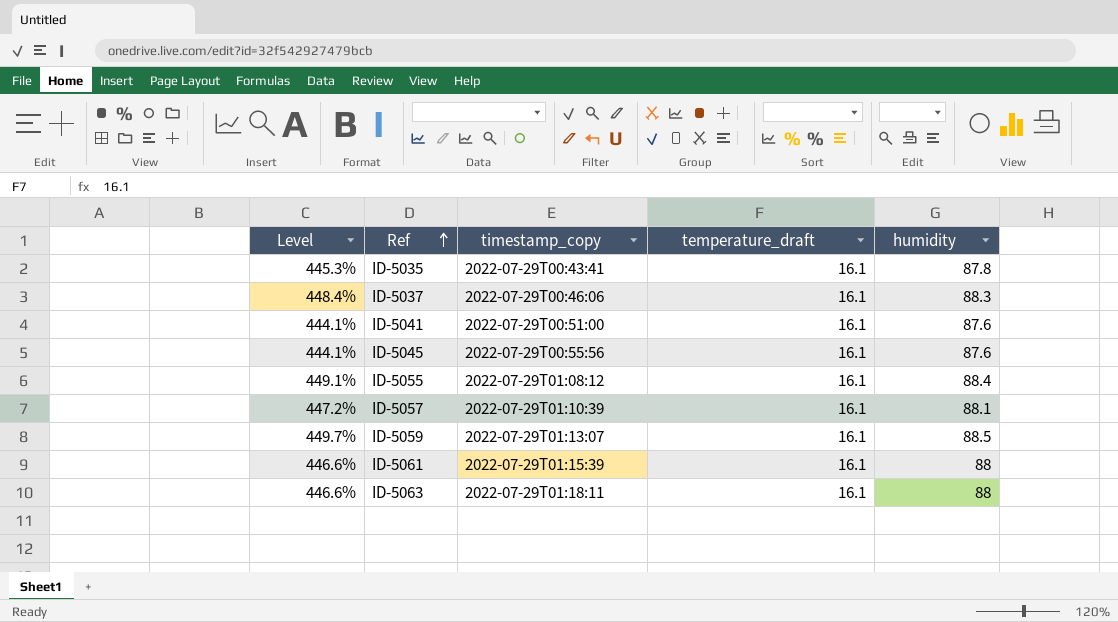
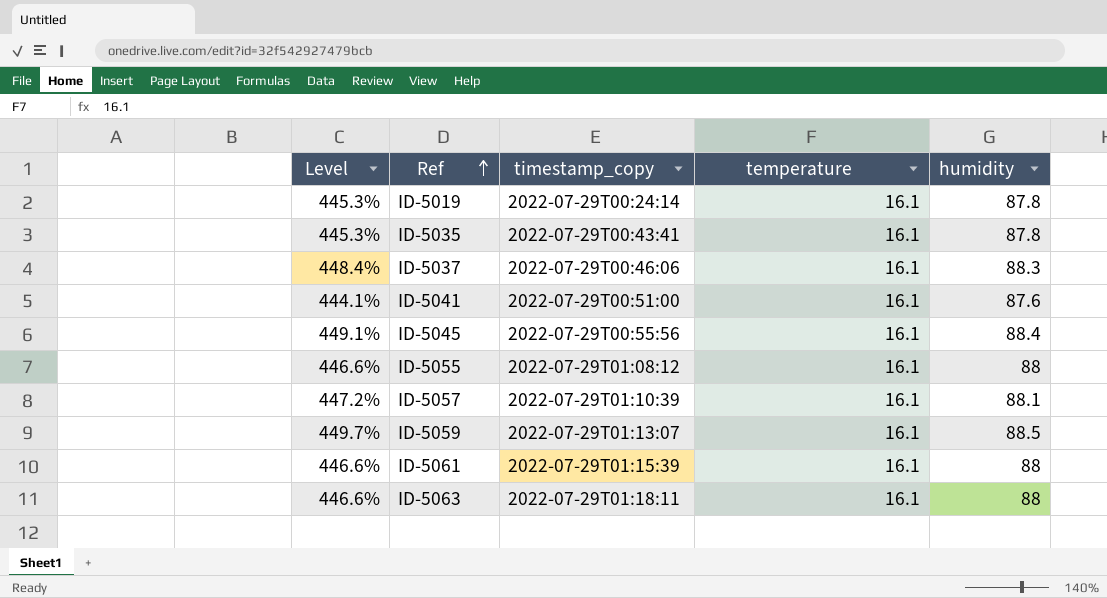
column name: temperature_draft -> temperature
row ID-5019: none -> 445.3% | 2022-07-29T00:24:14 | 16.1 | 87.8
ID-5045 | Level: 444.1% -> 449.1%
ID-5045 | humidity: 87.6 -> 88.4
ID-5055 | Level: 449.1% -> 446.6%
ID-5055 | humidity: 88.4 -> 88

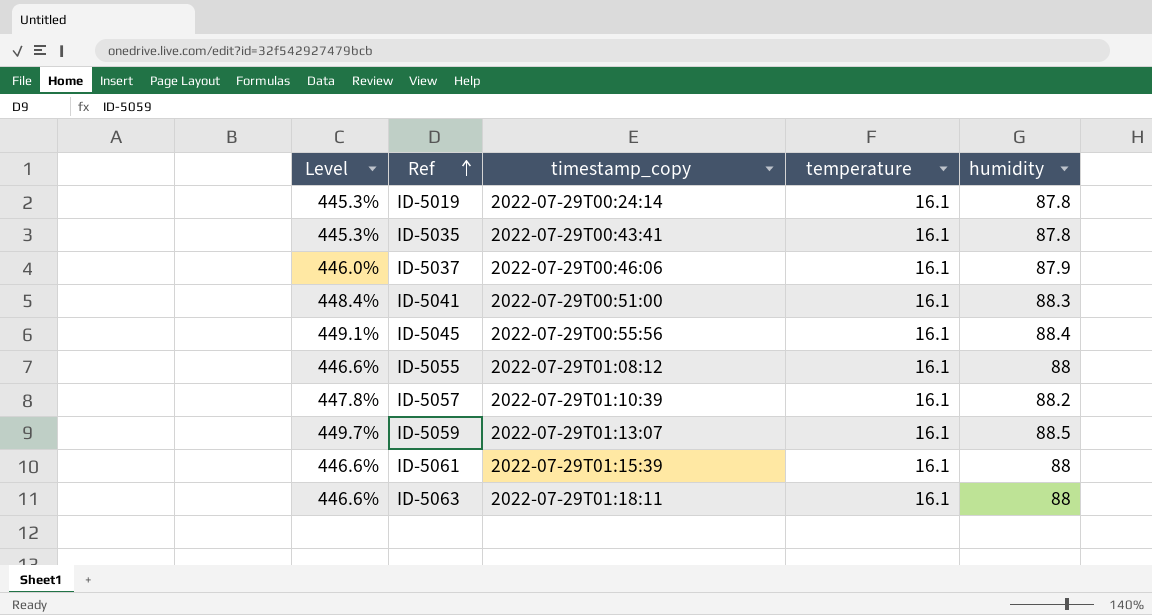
ID-5037 | Level: 448.4% -> 446.0%
ID-5037 | humidity: 88.3 -> 87.9
ID-5041 | Level: 444.1% -> 448.4%
ID-5041 | humidity: 87.6 -> 88.3
ID-5057 | Level: 447.2% -> 447.8%
ID-5057 | humidity: 88.1 -> 88.2

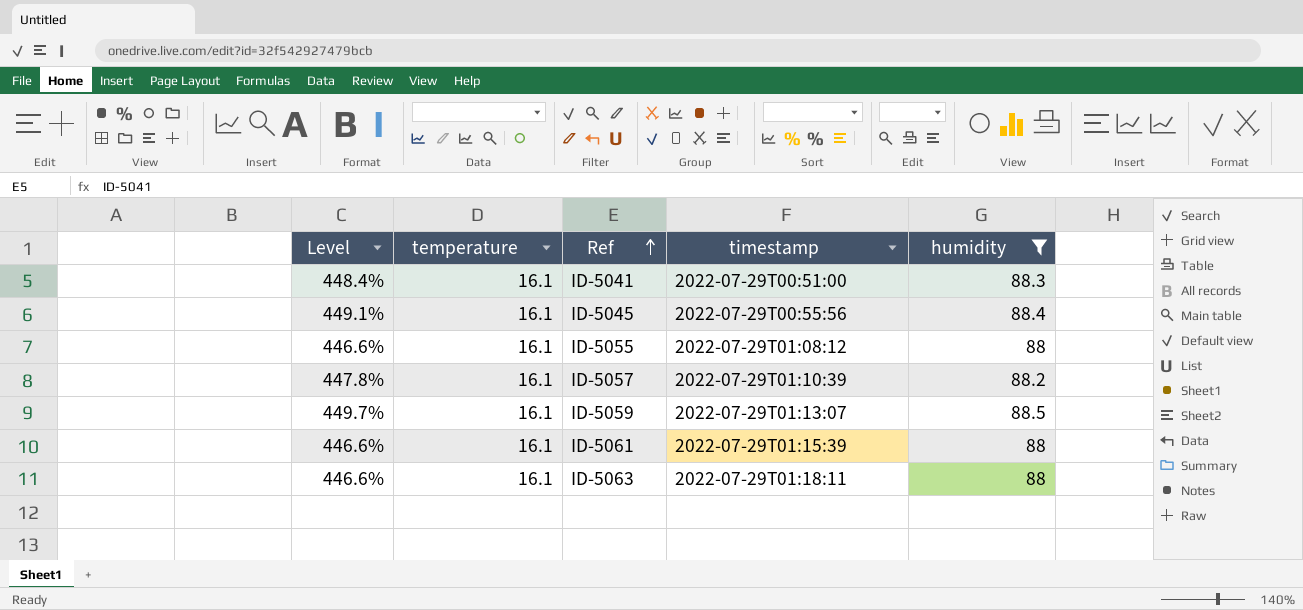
filter: none -> humidity >= 88
column temperature | position: 4 -> 2
column name: timestamp_copy -> timestamp

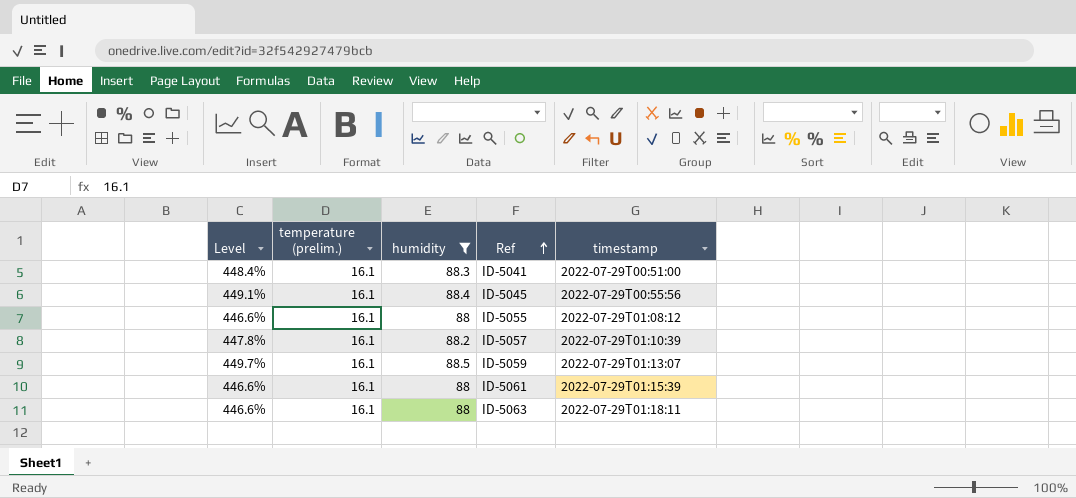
column name: temperature -> temperature (prelim.)
column humidity | position: 5 -> 3

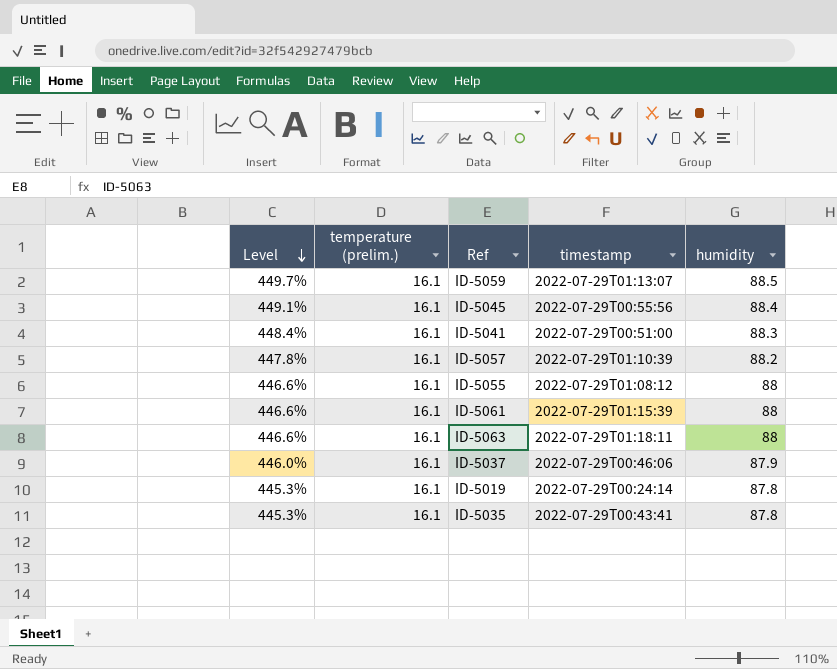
filter: humidity >= 88 -> none
row order: Ref ascending -> Level descending
column humidity | position: 3 -> 5

